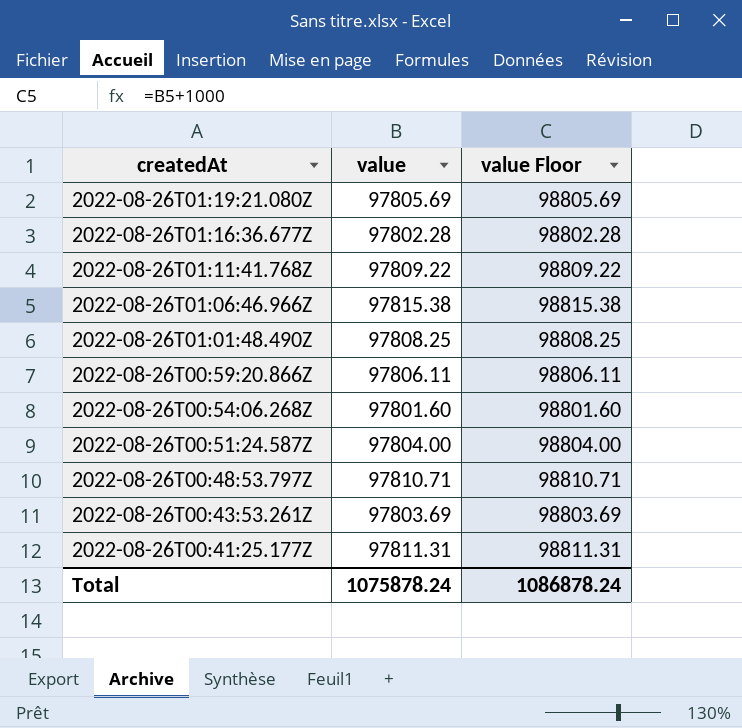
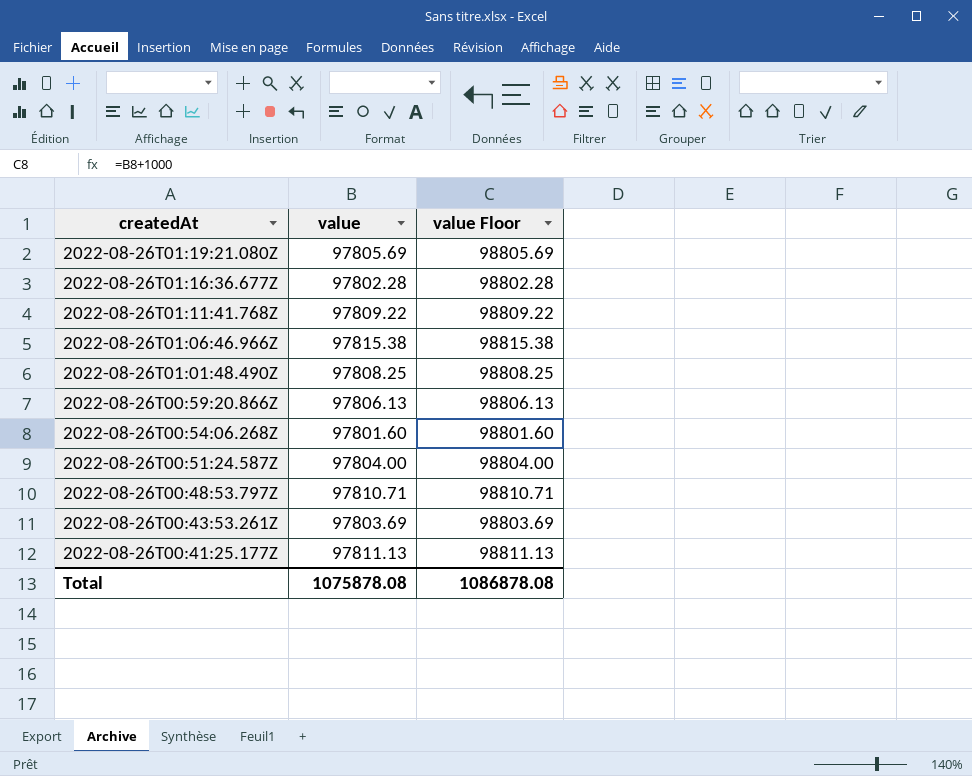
2022-08-26T00:59:20.866Z | value: 97806.11 -> 97806.13
2022-08-26T00:59:20.866Z | value Floor: 98806.11 -> 98806.13
2022-08-26T00:41:25.177Z | value: 97811.31 -> 97811.13
2022-08-26T00:41:25.177Z | value Floor: 98811.31 -> 98811.13
Total | value: 1075878.24 -> 1075878.08
Total | value Floor: 1086878.24 -> 1086878.08

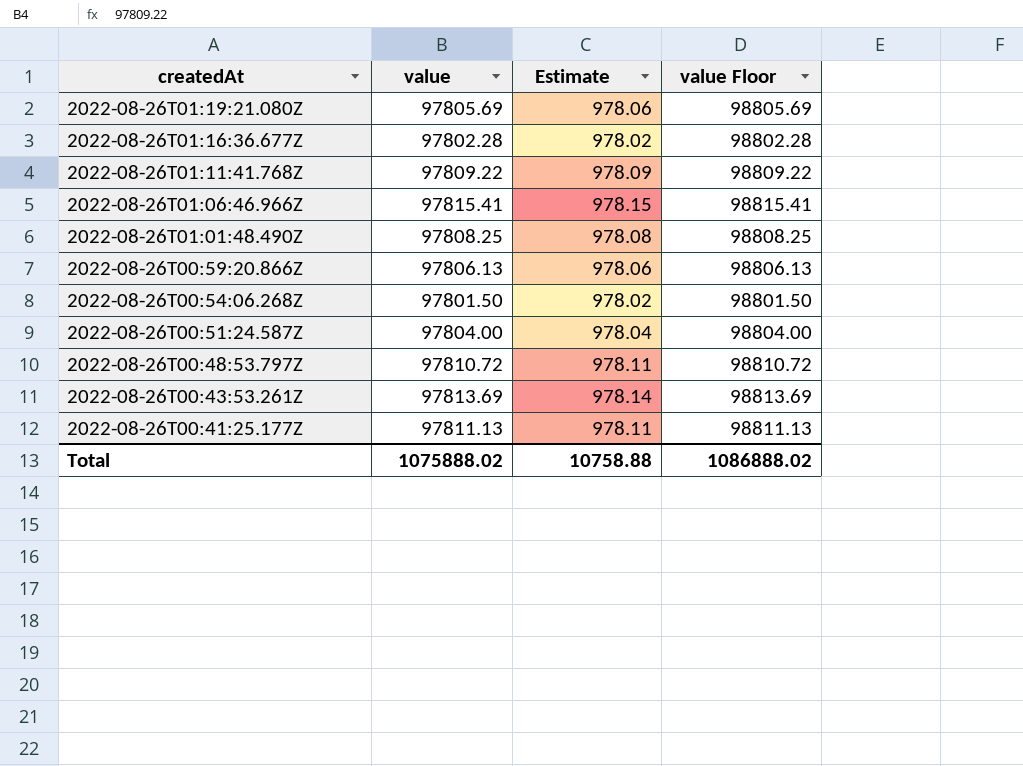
column Estimate | formula: none -> [value] * 0.01
2022-08-26T01:06:46.966Z | value: 97815.38 -> 97815.41
2022-08-26T01:06:46.966Z | value Floor: 98815.38 -> 98815.41
2022-08-26T00:54:06.268Z | value: 97801.60 -> 97801.50
2022-08-26T00:54:06.268Z | value Floor: 98801.60 -> 98801.50
2022-08-26T00:48:53.797Z | value: 97810.71 -> 97810.72
2022-08-26T00:48:53.797Z | value Floor: 98810.71 -> 98810.72
2022-08-26T00:43:53.261Z | value: 97803.69 -> 97813.69
2022-08-26T00:43:53.261Z | value Floor: 98803.69 -> 98813.69
Total | value: 1075878.08 -> 1075888.02
Total | value Floor: 1086878.08 -> 1086888.02

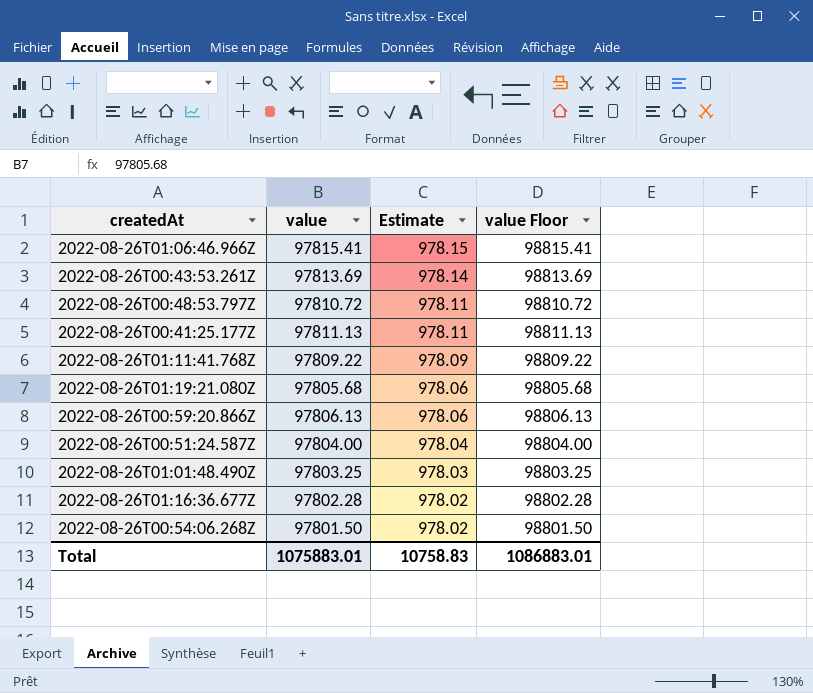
row order: createdAt descending -> Estimate descending
2022-08-26T01:19:21.080Z | value: 97805.69 -> 97805.68
2022-08-26T01:19:21.080Z | value Floor: 98805.69 -> 98805.68
2022-08-26T01:01:48.490Z | value: 97808.25 -> 97803.25
2022-08-26T01:01:48.490Z | Estimate: 978.08 -> 978.03
2022-08-26T01:01:48.490Z | value Floor: 98808.25 -> 98803.25
Total | value: 1075888.02 -> 1075883.01
Total | Estimate: 10758.88 -> 10758.83
Total | value Floor: 1086888.02 -> 1086883.01

